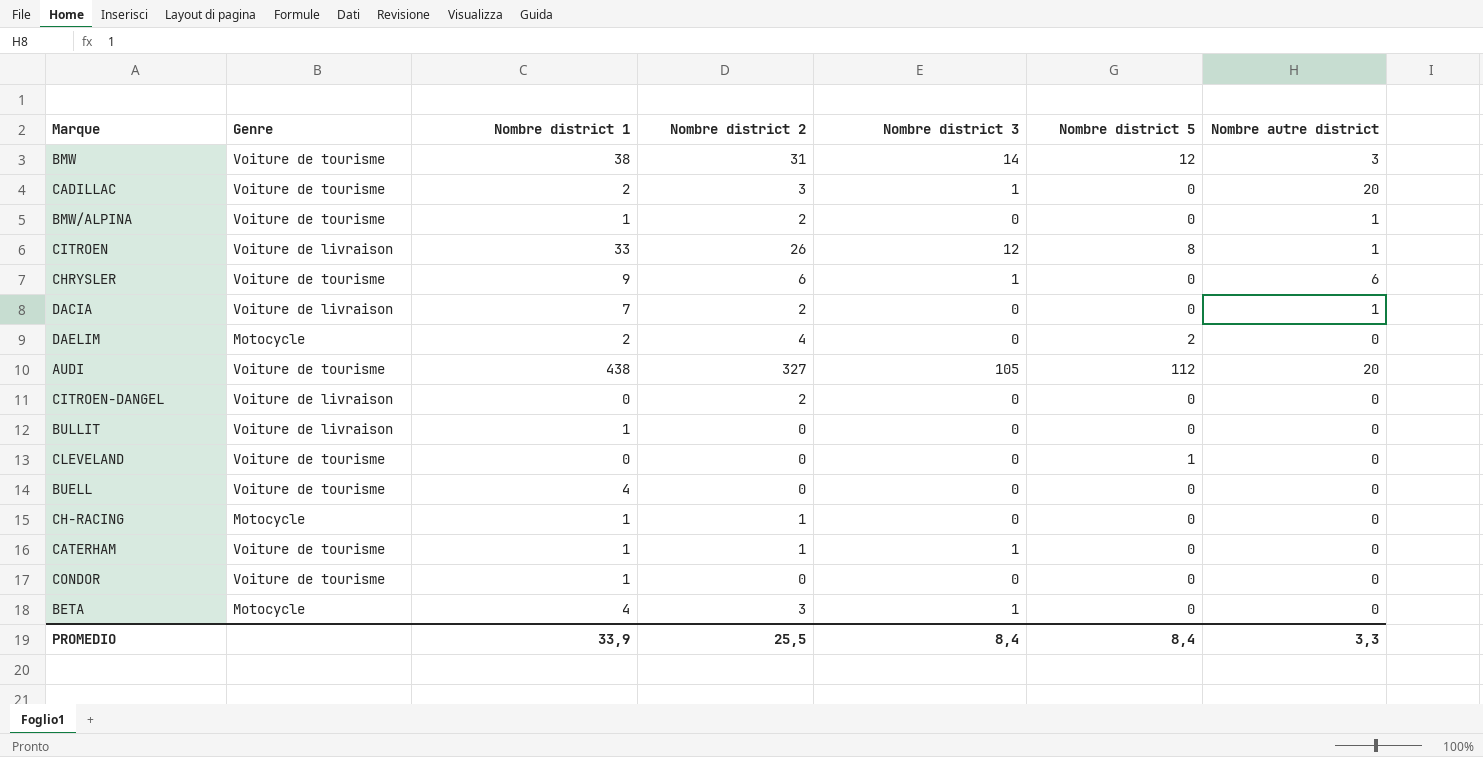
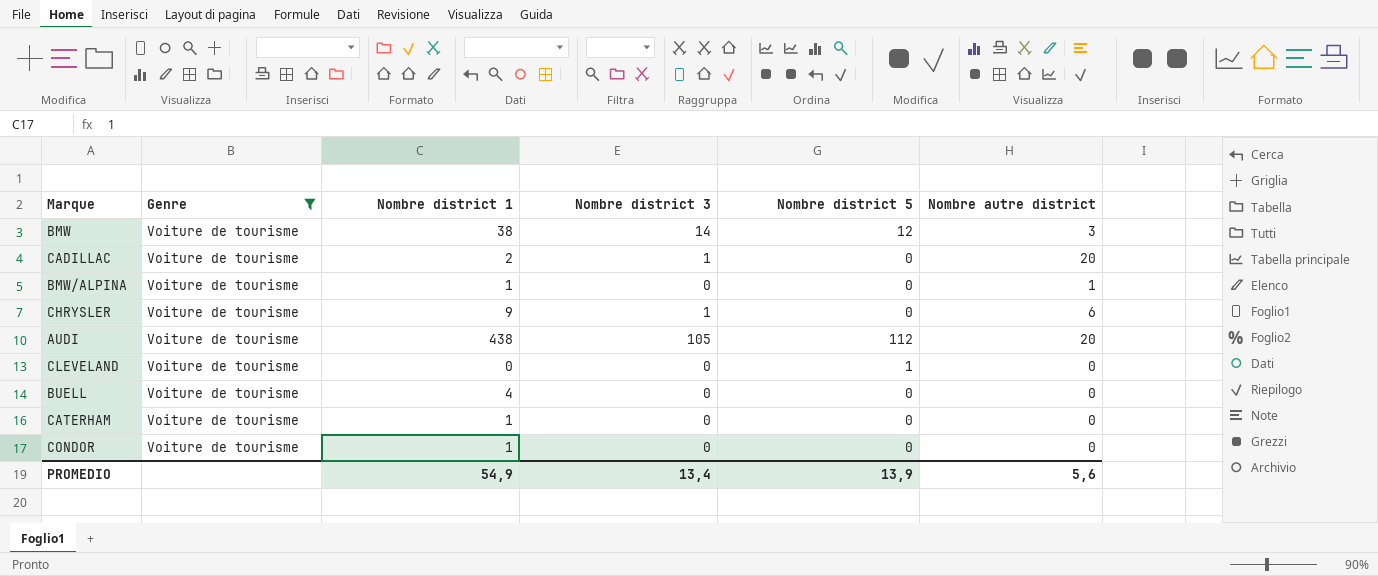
filter: none -> Genre = Voiture de tourisme
column Nombre district 2 | position: 4 -> none
CATERHAM | Nombre district 3: 1 -> 0
PROMEDIO | Nombre district 1: 33,9 -> 54,9
PROMEDIO | Nombre district 3: 8,4 -> 13,4
PROMEDIO | Nombre district 5: 8,4 -> 13,9
PROMEDIO | Nombre autre district: 3,3 -> 5,6

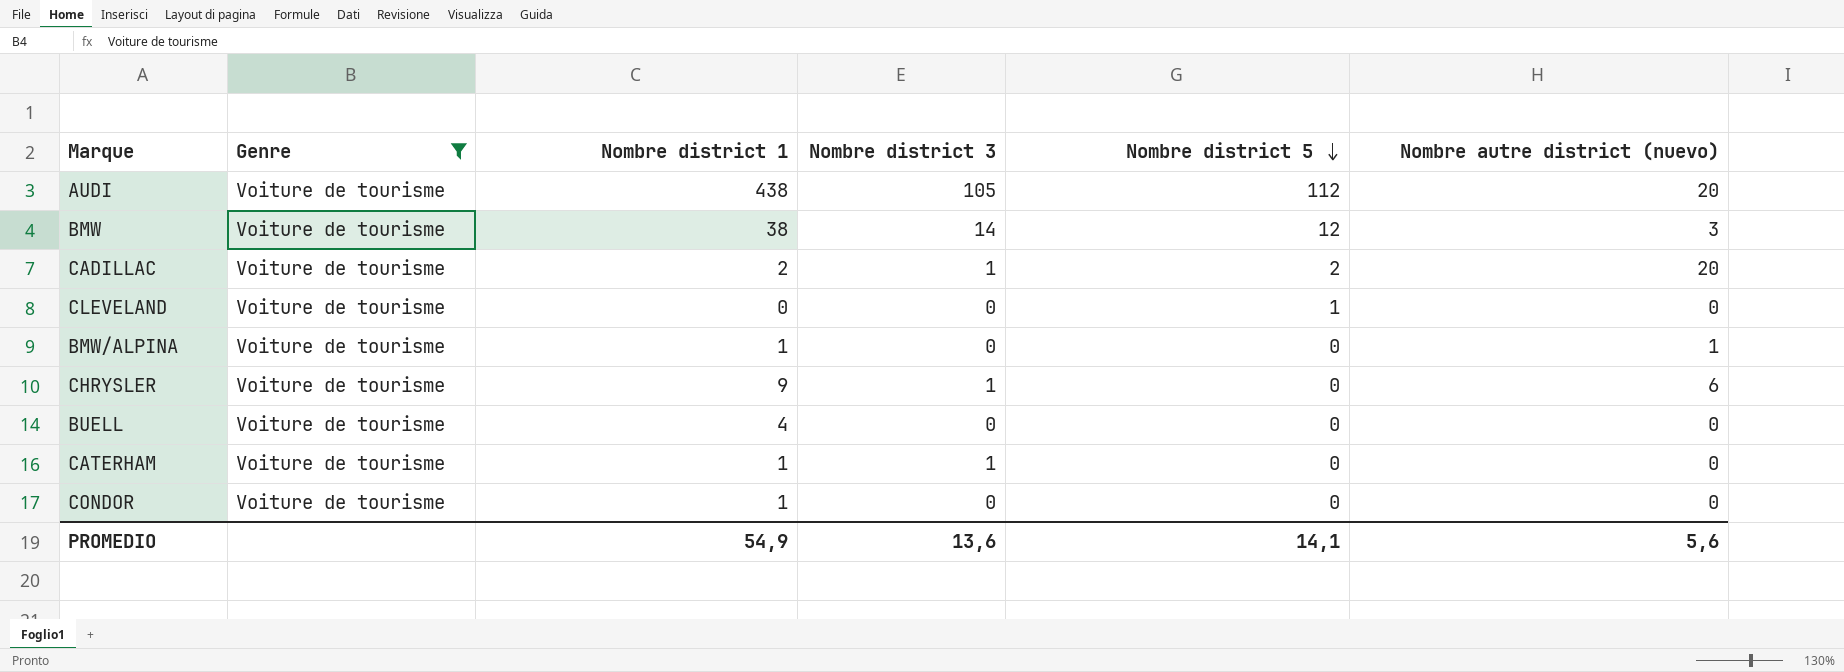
row order: none -> Nombre district 5 descending
column name: Nombre autre district -> Nombre autre district (nuevo)
CADILLAC | Nombre district 5: 0 -> 2
CATERHAM | Nombre district 3: 0 -> 1
PROMEDIO | Nombre district 3: 13,4 -> 13,6
PROMEDIO | Nombre district 5: 13,9 -> 14,1

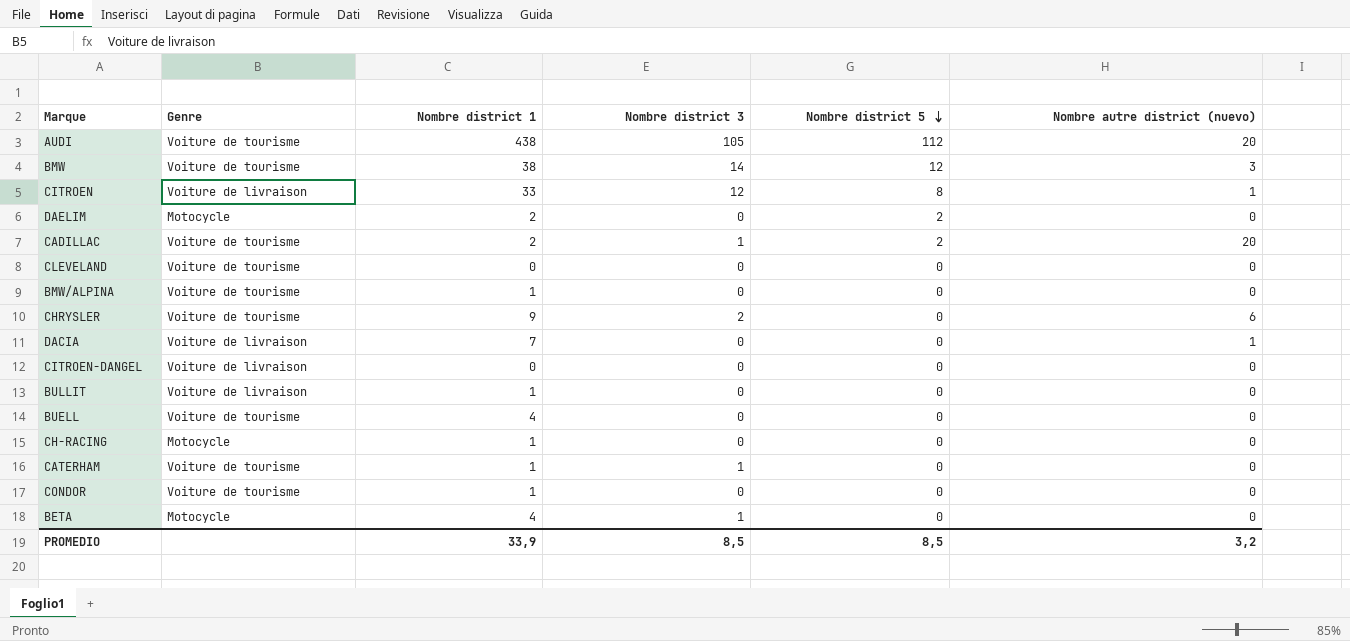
filter: Genre = Voiture de tourisme -> none
CLEVELAND | Nombre district 5: 1 -> 0
BMW/ALPINA | Nombre autre district (nuevo): 1 -> 0
CHRYSLER | Nombre district 3: 1 -> 2
PROMEDIO | Nombre district 1: 54,9 -> 33,9
PROMEDIO | Nombre district 3: 13,6 -> 8,5
PROMEDIO | Nombre district 5: 14,1 -> 8,5
PROMEDIO | Nombre autre district (nuevo): 5,6 -> 3,2

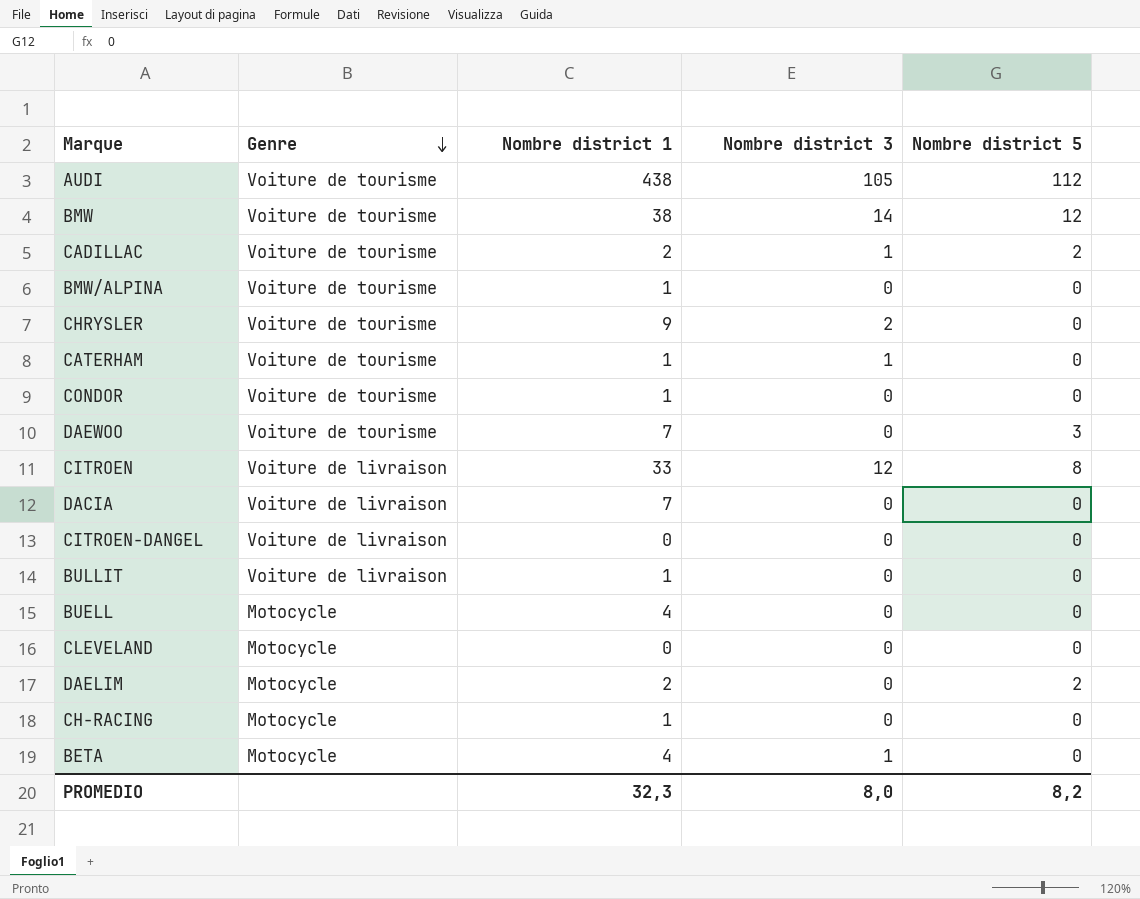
row order: Nombre district 5 descending -> Genre descending
column Nombre autre district (nuevo) | position: 6 -> none
row DAEWOO: none -> Voiture de tourisme | 7 | 0 | 3
BUELL | Genre: Voiture de tourisme -> Motocycle
CLEVELAND | Genre: Voiture de tourisme -> Motocycle
PROMEDIO | Nombre district 1: 33,9 -> 32,3
PROMEDIO | Nombre district 3: 8,5 -> 8,0
PROMEDIO | Nombre district 5: 8,5 -> 8,2

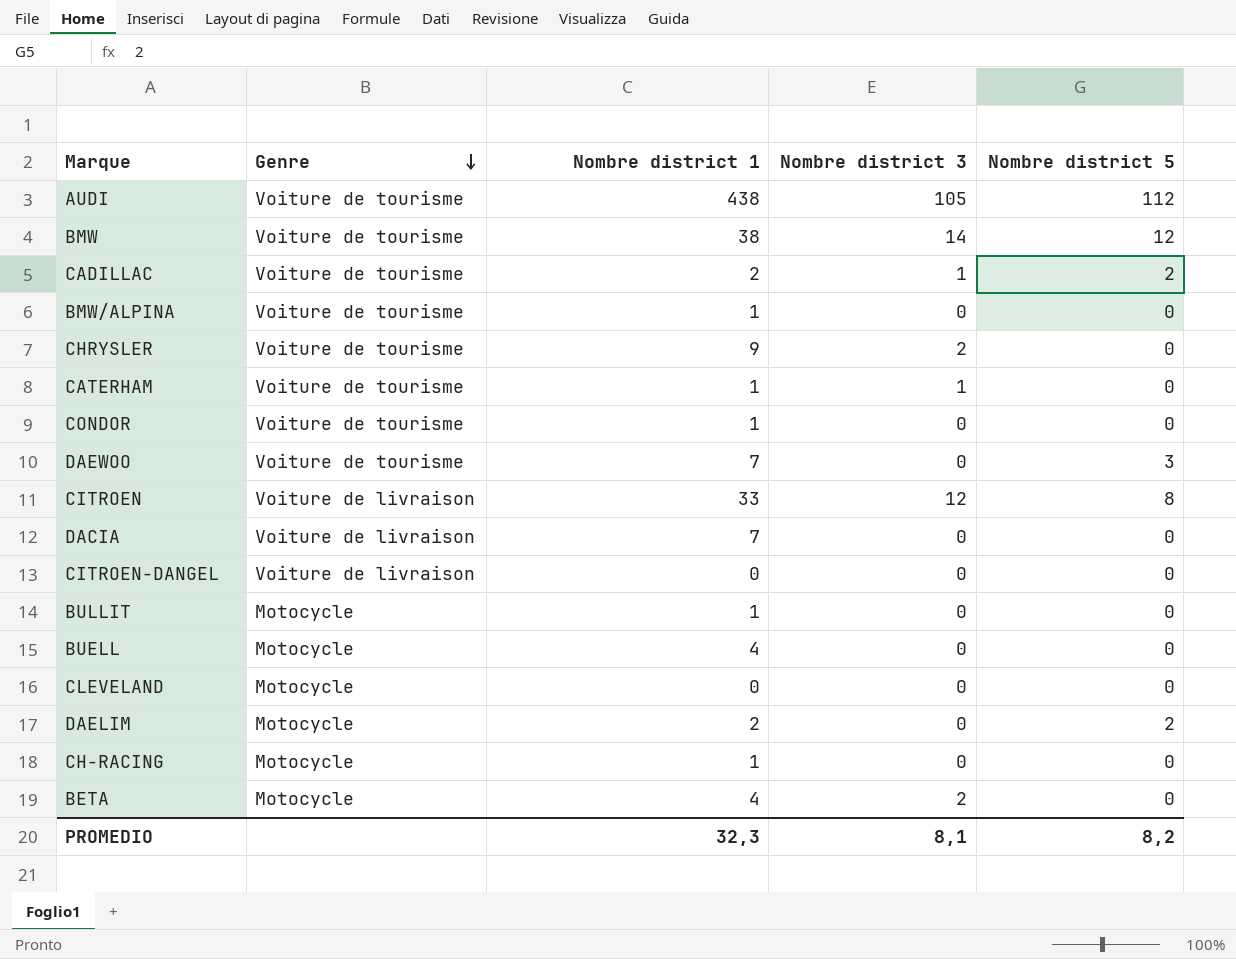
BULLIT | Genre: Voiture de livraison -> Motocycle
BETA | Nombre district 3: 1 -> 2
PROMEDIO | Nombre district 3: 8,0 -> 8,1

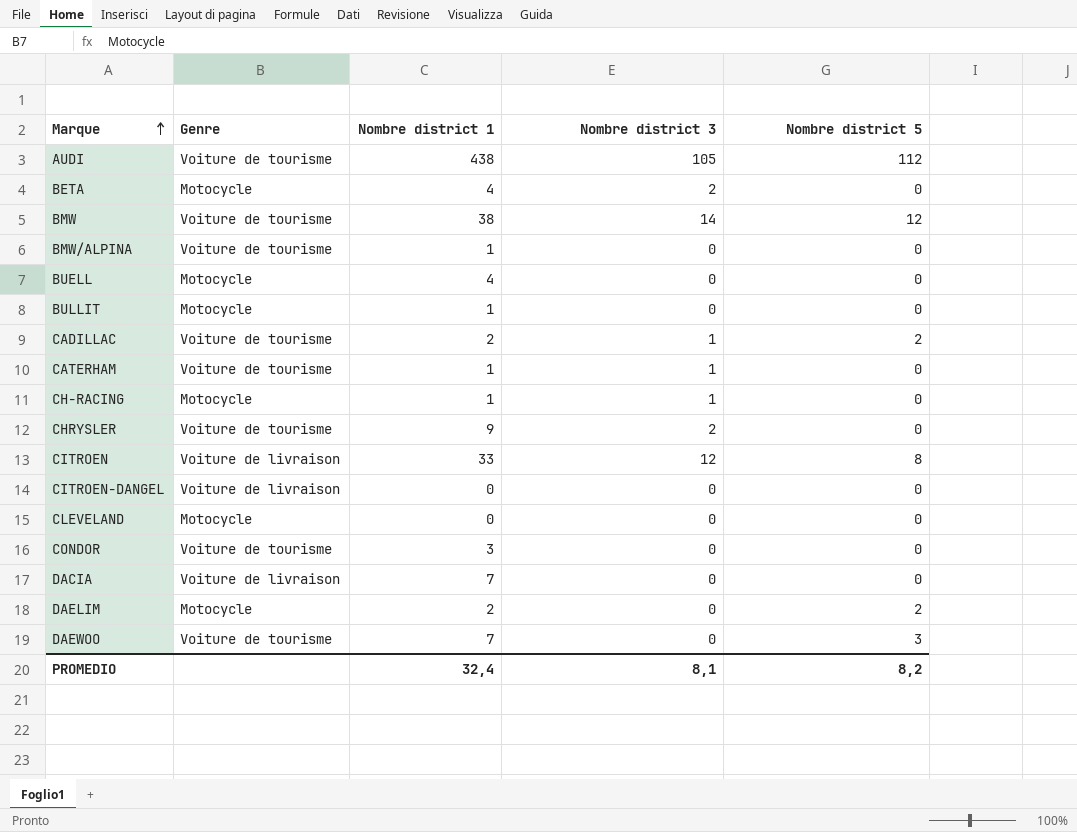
row order: Genre descending -> Marque ascending
CH-RACING | Nombre district 3: 0 -> 1
CONDOR | Nombre district 1: 1 -> 3
PROMEDIO | Nombre district 1: 32,3 -> 32,4

